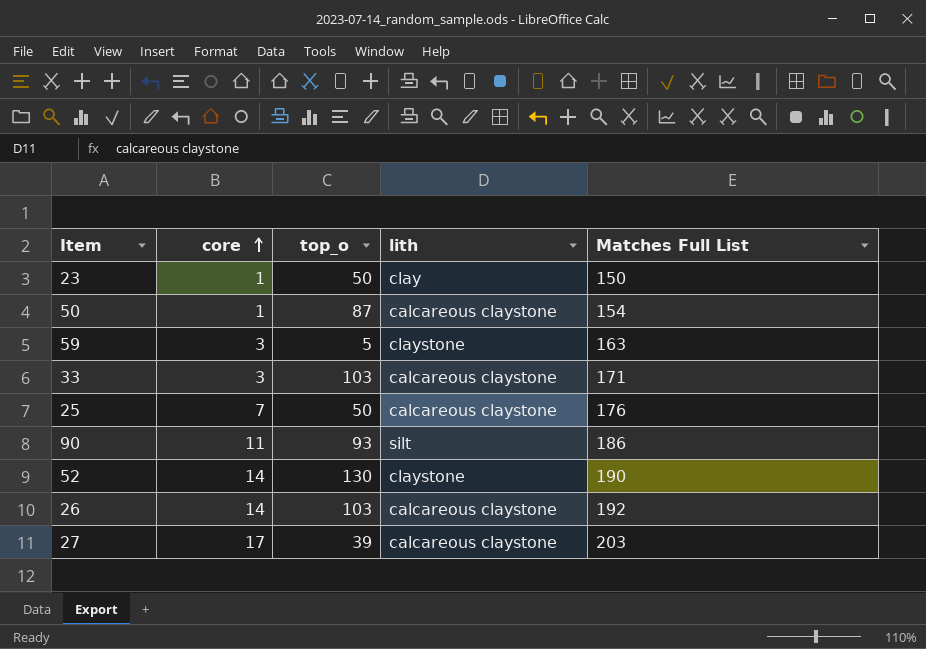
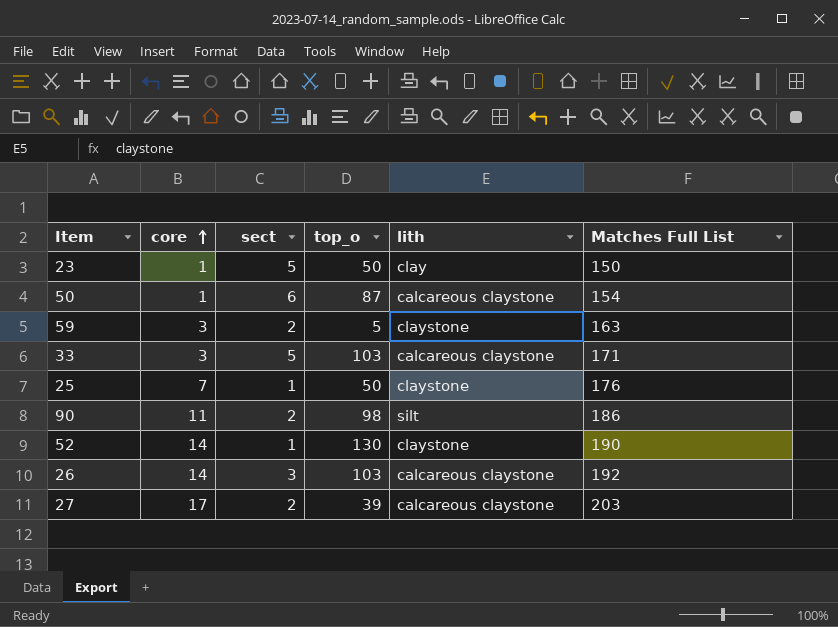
column sect | position: none -> 3
25 | lith: calcareous claystone -> claystone
90 | top_o: 93 -> 98

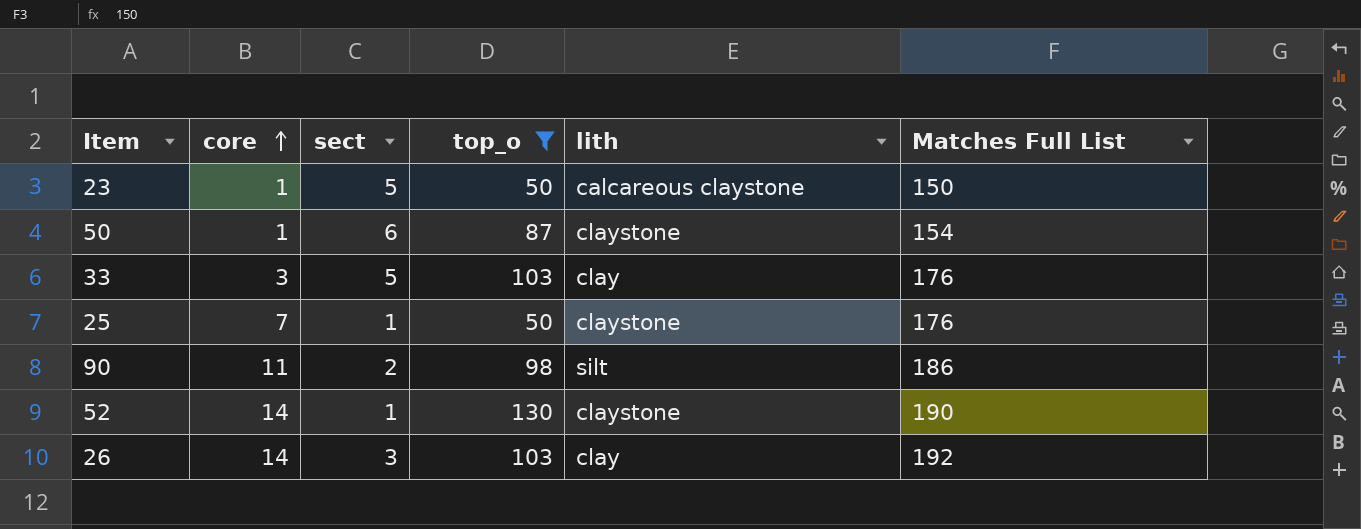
filter: none -> top_o >= 50
23 | lith: clay -> calcareous claystone
50 | lith: calcareous claystone -> claystone
33 | lith: calcareous claystone -> clay
33 | Matches Full List: 171 -> 176
26 | lith: calcareous claystone -> clay

